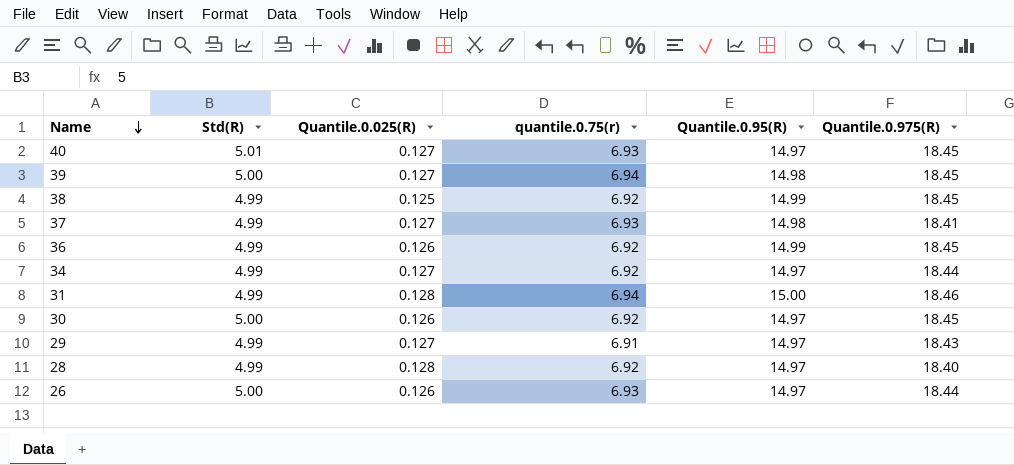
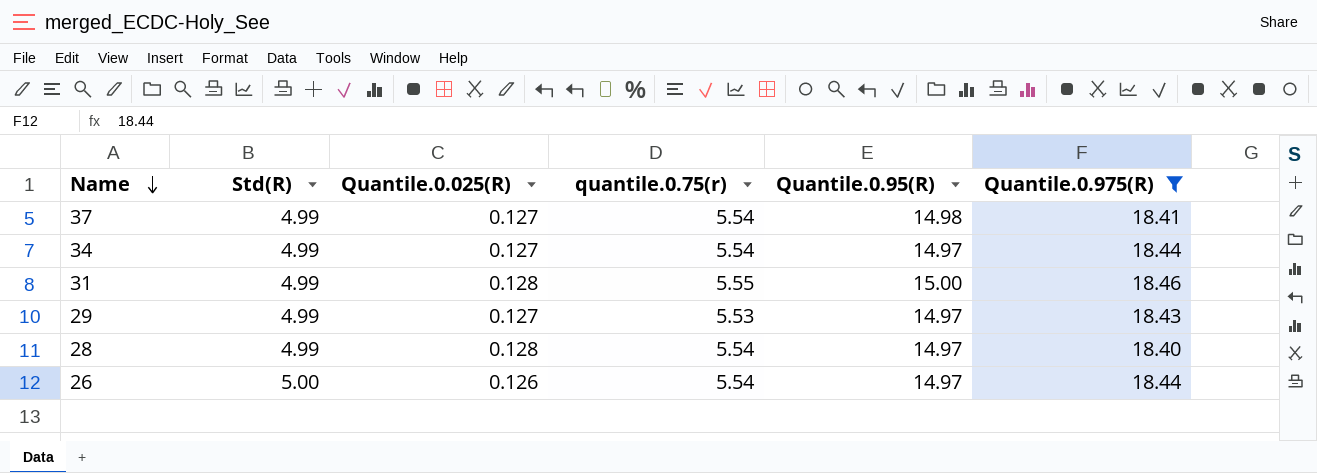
filter: none -> Quantile.0.975(R) != 18.45
37 | quantile.0.75(r): 6.93 -> 5.54
34 | quantile.0.75(r): 6.92 -> 5.54
31 | quantile.0.75(r): 6.94 -> 5.55
29 | quantile.0.75(r): 6.91 -> 5.53
28 | quantile.0.75(r): 6.92 -> 5.54
26 | quantile.0.75(r): 6.93 -> 5.54

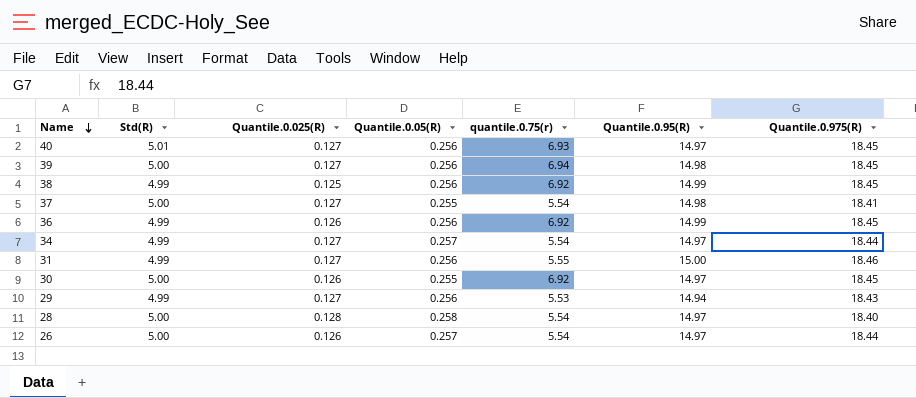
filter: Quantile.0.975(R) != 18.45 -> none
column Quantile.0.05(R) | position: none -> 4
37 | Std(R): 4.99 -> 5.00
31 | Quantile.0.025(R): 0.128 -> 0.127
29 | Quantile.0.95(R): 14.97 -> 14.94
28 | Std(R): 4.99 -> 5.00

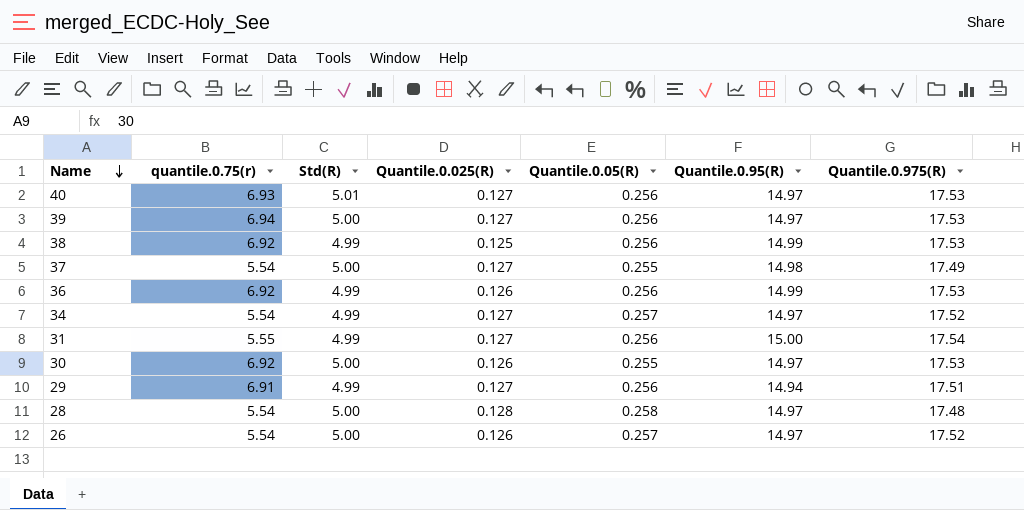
column quantile.0.75(r) | position: 5 -> 2
40 | Quantile.0.975(R): 18.45 -> 17.53
39 | Quantile.0.95(R): 14.98 -> 14.97
39 | Quantile.0.975(R): 18.45 -> 17.53
38 | Quantile.0.975(R): 18.45 -> 17.53
37 | Quantile.0.975(R): 18.41 -> 17.49
36 | Quantile.0.975(R): 18.45 -> 17.53
34 | Quantile.0.975(R): 18.44 -> 17.52
31 | Quantile.0.975(R): 18.46 -> 17.54
30 | Quantile.0.975(R): 18.45 -> 17.53
29 | quantile.0.75(r): 5.53 -> 6.91
29 | Quantile.0.975(R): 18.43 -> 17.51
28 | Quantile.0.975(R): 18.40 -> 17.48
26 | Quantile.0.975(R): 18.44 -> 17.52

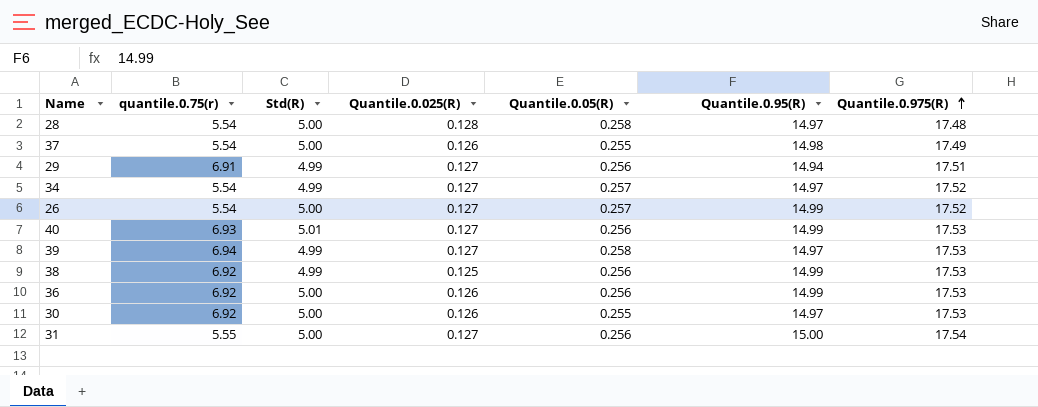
row order: Name descending -> Quantile.0.975(R) ascending
37 | Quantile.0.025(R): 0.127 -> 0.126
26 | Quantile.0.025(R): 0.126 -> 0.127
26 | Quantile.0.95(R): 14.97 -> 14.99
40 | Quantile.0.95(R): 14.97 -> 14.99
39 | Std(R): 5.00 -> 4.99
39 | Quantile.0.05(R): 0.256 -> 0.258
36 | Std(R): 4.99 -> 5.00
31 | Std(R): 4.99 -> 5.00

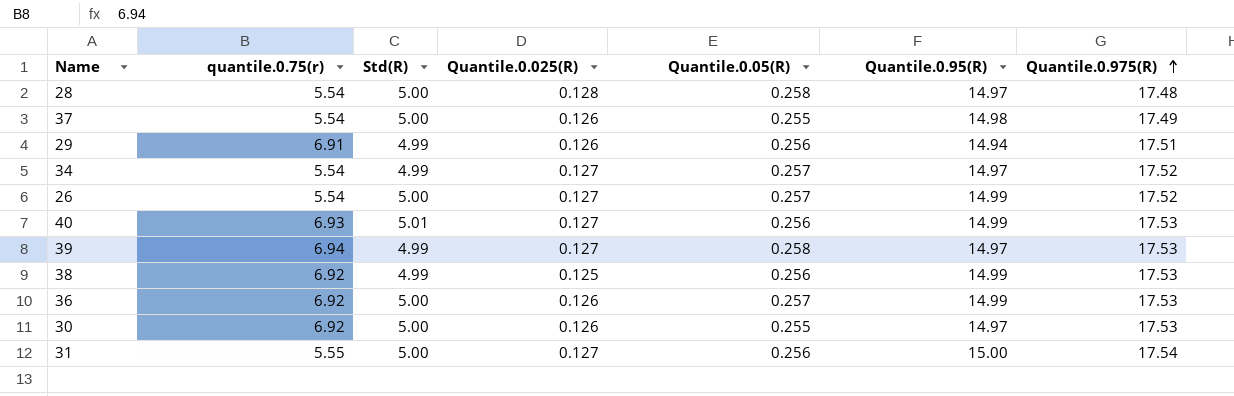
29 | Quantile.0.025(R): 0.127 -> 0.126
36 | Quantile.0.05(R): 0.256 -> 0.257

